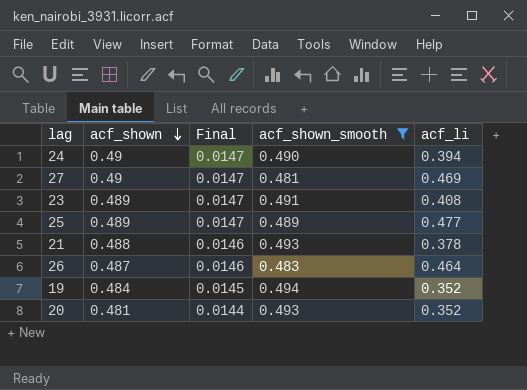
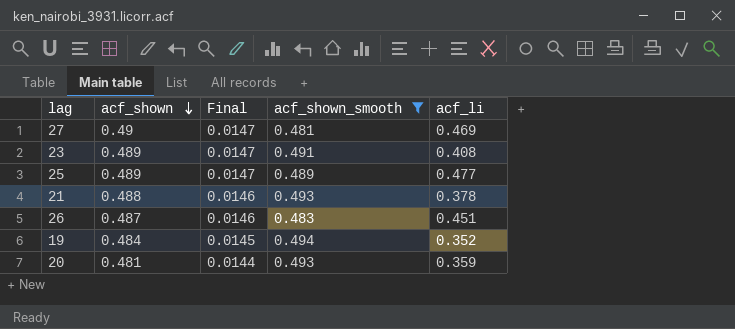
row 24: 0.49 | 0.0147 | 0.490 | 0.394 -> none
26 | acf_li: 0.464 -> 0.451
20 | acf_li: 0.352 -> 0.359

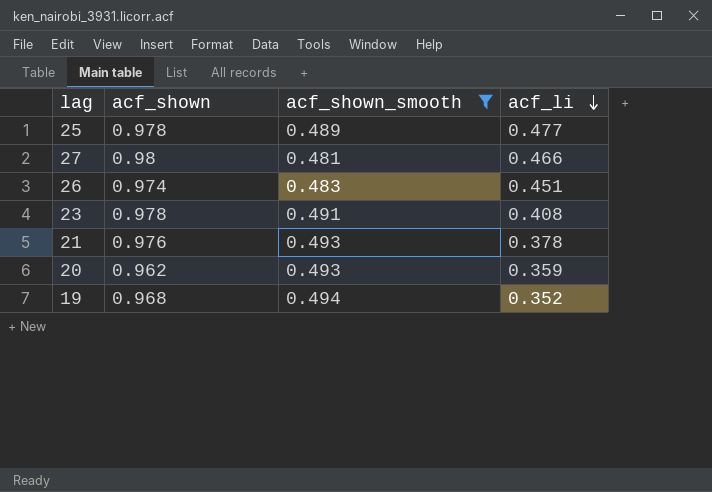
row order: acf_shown descending -> acf_li descending
column Final | formula: [acf_shown] * 0.03 -> none
25 | acf_shown: 0.489 -> 0.978
27 | acf_shown: 0.49 -> 0.98
27 | acf_li: 0.469 -> 0.466
26 | acf_shown: 0.487 -> 0.974
23 | acf_shown: 0.489 -> 0.978
21 | acf_shown: 0.488 -> 0.976
20 | acf_shown: 0.481 -> 0.962
19 | acf_shown: 0.484 -> 0.968

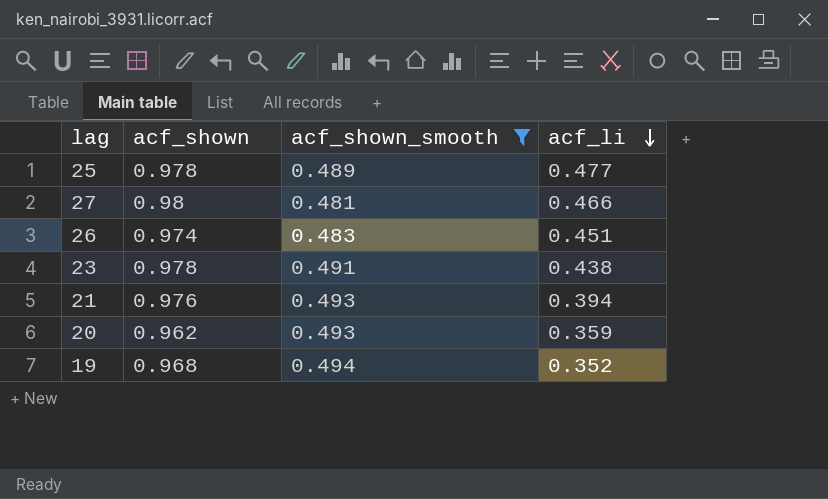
23 | acf_li: 0.408 -> 0.438
21 | acf_li: 0.378 -> 0.394

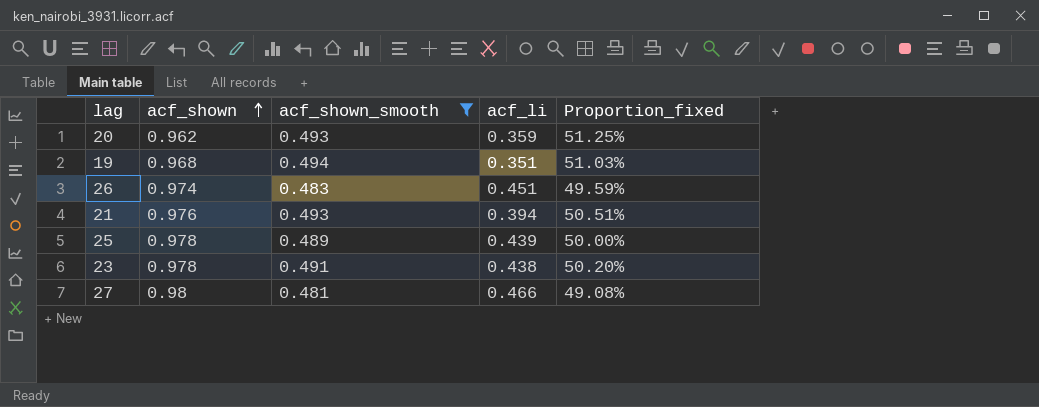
row order: acf_li descending -> acf_shown ascending
column Proportion_fixed | formula: none -> [acf_shown_smooth] / [acf_shown]
19 | acf_li: 0.352 -> 0.351
25 | acf_li: 0.477 -> 0.439

